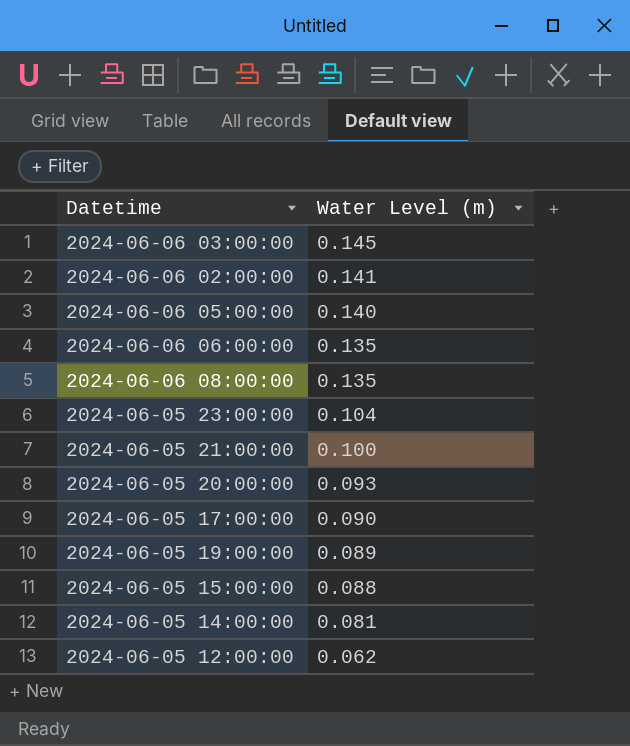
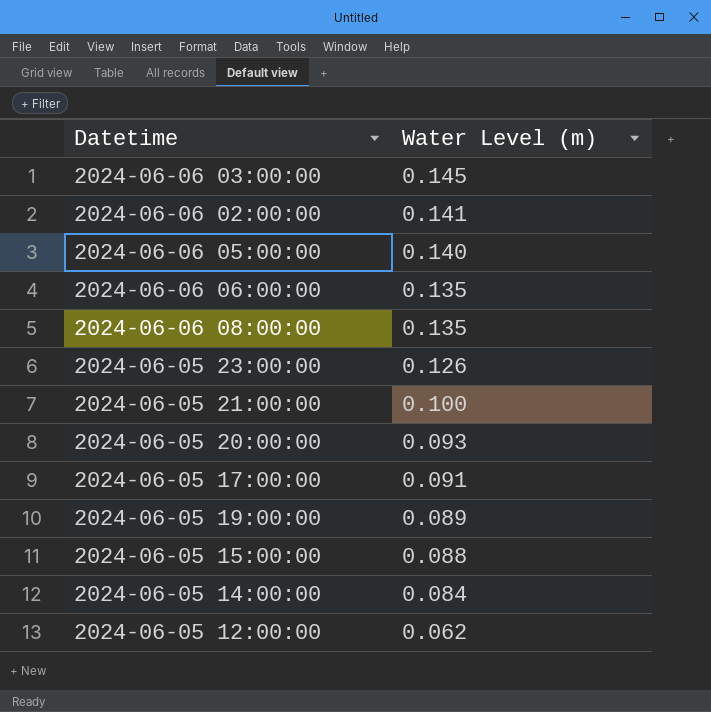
2024-06-05 23:00:00 | Water Level (m): 0.104 -> 0.126
2024-06-05 17:00:00 | Water Level (m): 0.090 -> 0.091
2024-06-05 14:00:00 | Water Level (m): 0.081 -> 0.084

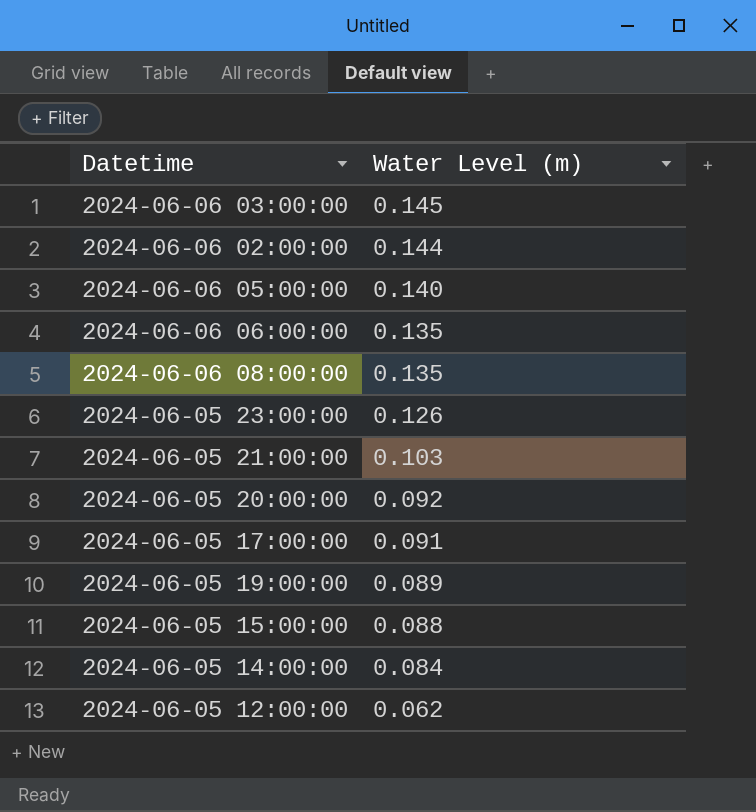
2024-06-06 02:00:00 | Water Level (m): 0.141 -> 0.144
2024-06-05 21:00:00 | Water Level (m): 0.100 -> 0.103
2024-06-05 20:00:00 | Water Level (m): 0.093 -> 0.092

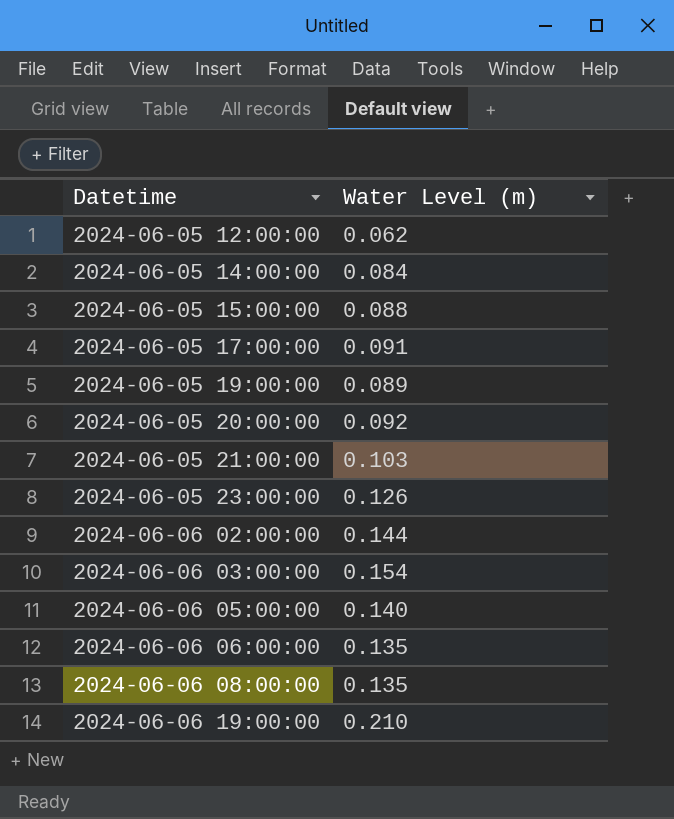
row order: Water Level (m) descending -> Datetime ascending
2024-06-06 03:00:00 | Water Level (m): 0.145 -> 0.154
row 2024-06-06 19:00:00: none -> 0.210

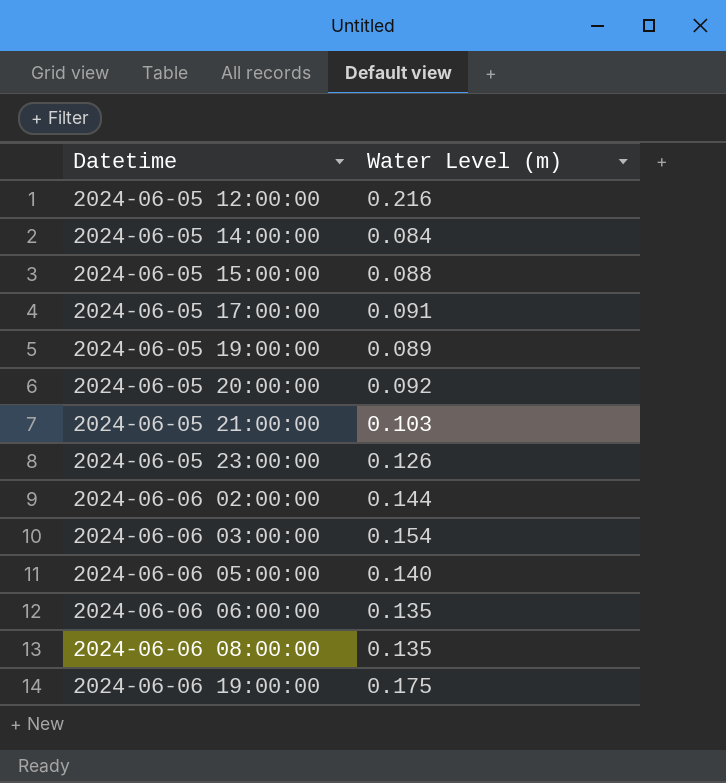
2024-06-05 12:00:00 | Water Level (m): 0.062 -> 0.216
2024-06-06 19:00:00 | Water Level (m): 0.210 -> 0.175

